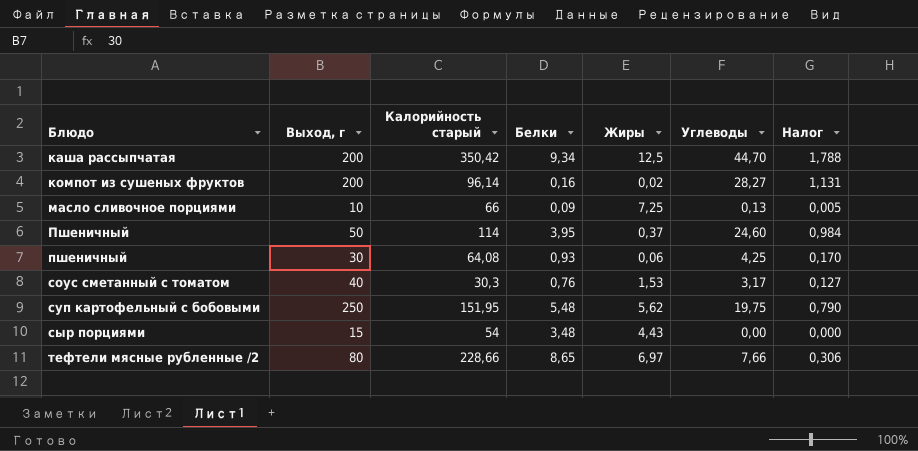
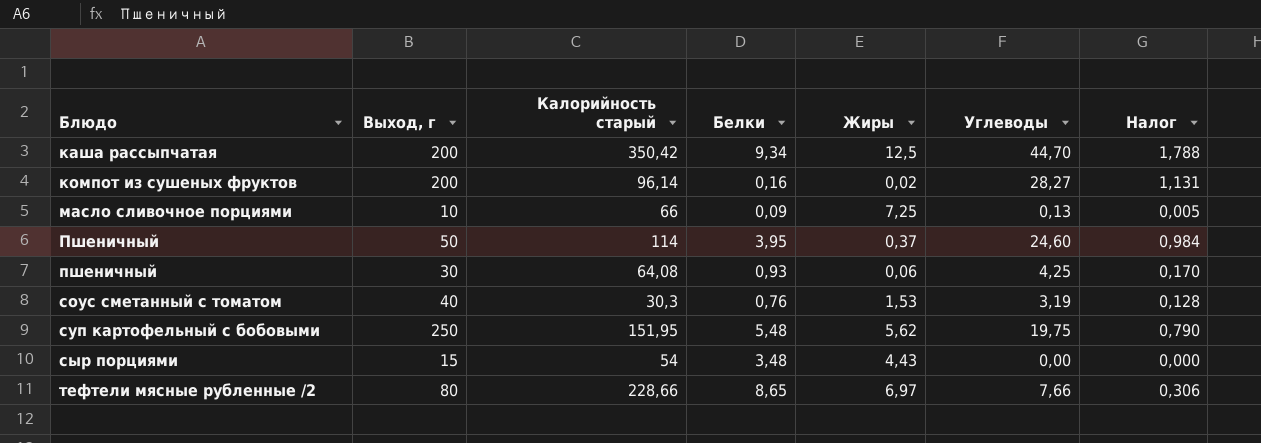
соус сметанный с томатом | Углеводы: 3,17 -> 3,19
соус сметанный с томатом | Налог: 0,127 -> 0,128

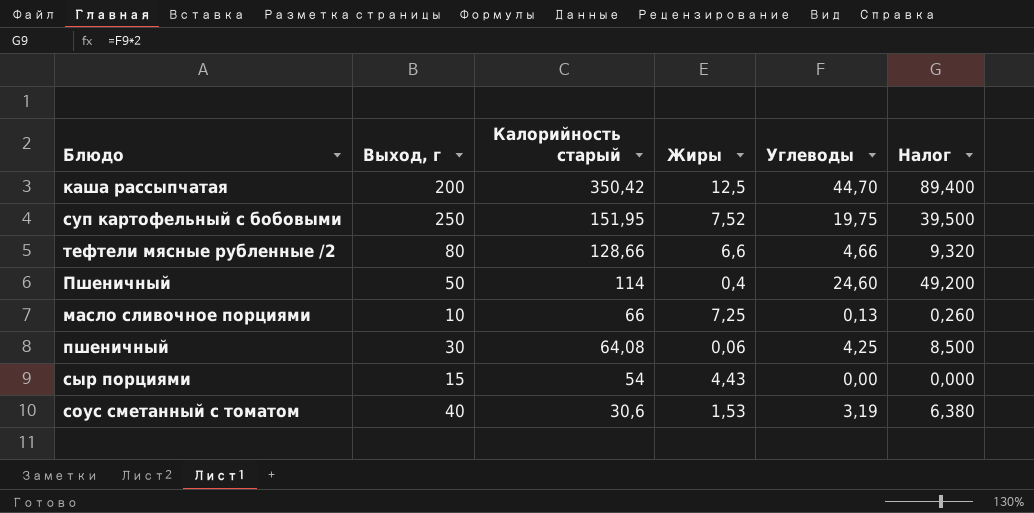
row order: Блюдо ascending -> Калорийность старый descending
column Белки | position: 4 -> none
column Налог | formula: [Углеводы] * 0,04 -> [Углеводы] * 2
row компот из сушеных фруктов: 200 | 96,14 | 0,16 | 0,02 | 28,27 | 1,131 -> none
суп картофельный с бобовыми | Жиры: 5,62 -> 7,52
тефтели мясные рубленные /2 | Калорийность старый: 228,66 -> 128,66
тефтели мясные рубленные /2 | Жиры: 6,97 -> 6,6
тефтели мясные рубленные /2 | Углеводы: 7,66 -> 4,66
Пшеничный | Жиры: 0,37 -> 0,4
соус сметанный с томатом | Калорийность старый: 30,3 -> 30,6

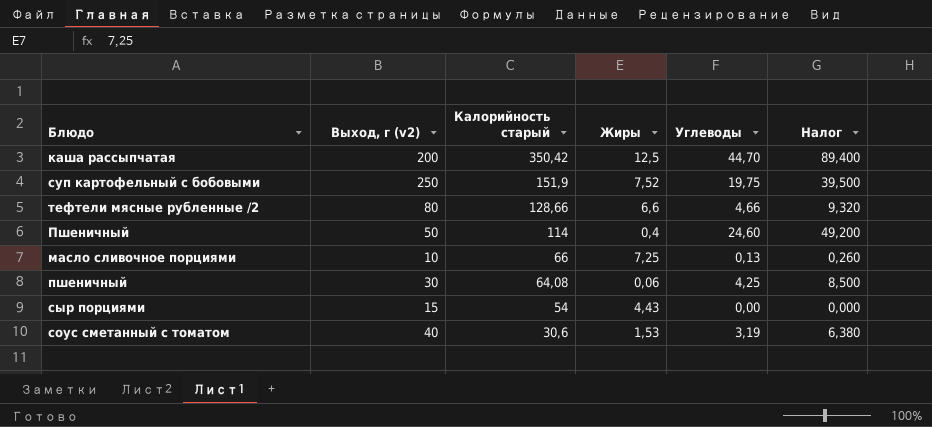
column name: Выход, г -> Выход, г (v2)
суп картофельный с бобовыми | Калорийность старый: 151,95 -> 151,9

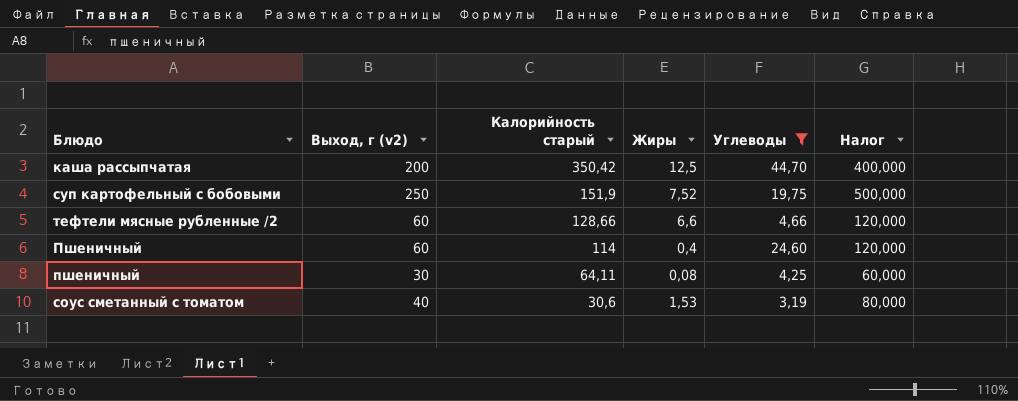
filter: none -> Углеводы >= 3,19
column Налог | formula: [Углеводы] * 2 -> [Выход, г (v2)] * 2
тефтели мясные рубленные /2 | Выход, г (v2): 80 -> 60
Пшеничный | Выход, г (v2): 50 -> 60
пшеничный | Калорийность старый: 64,08 -> 64,11
пшеничный | Жиры: 0,06 -> 0,08

